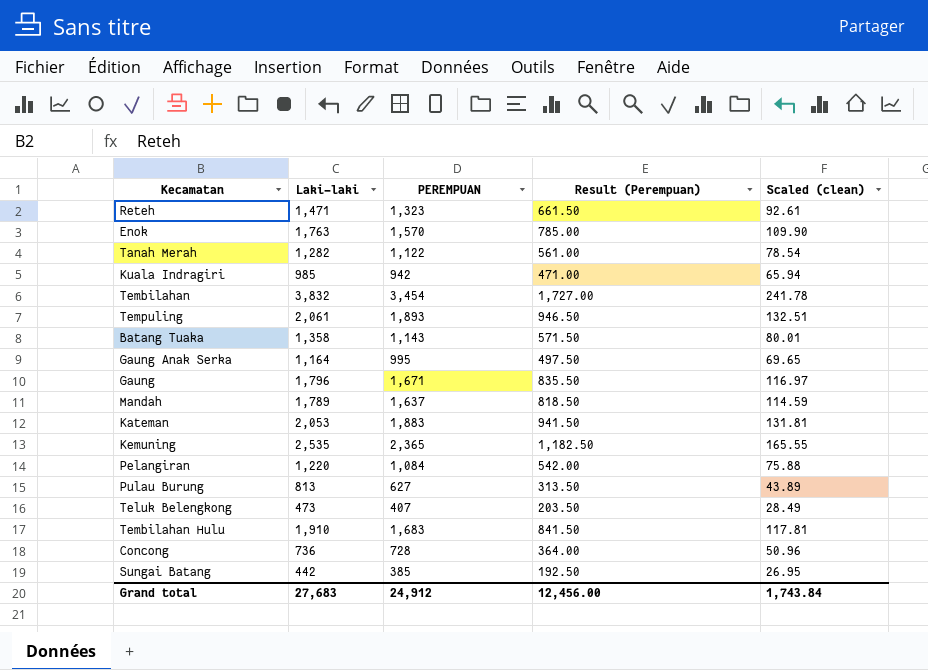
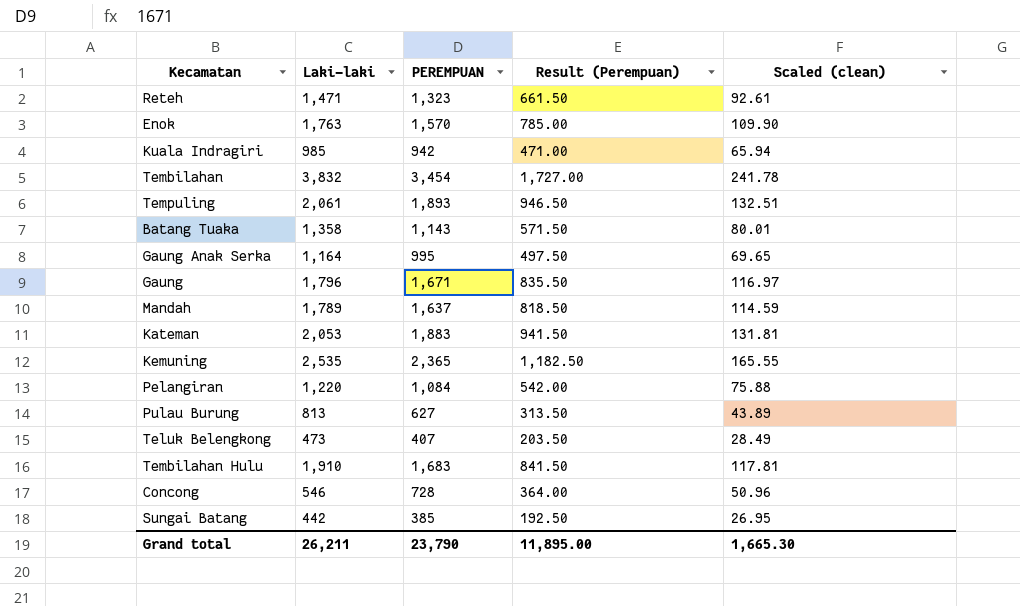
row Tanah Merah: 1,282 | 1,122 | 561.00 | 78.54 -> none
Concong | Laki-laki: 736 -> 546
Grand total | Laki-laki: 27,683 -> 26,211
Grand total | PEREMPUAN: 24,912 -> 23,790
Grand total | Result (Perempuan): 12,456.00 -> 11,895.00
Grand total | Scaled (clean): 1,743.84 -> 1,665.30

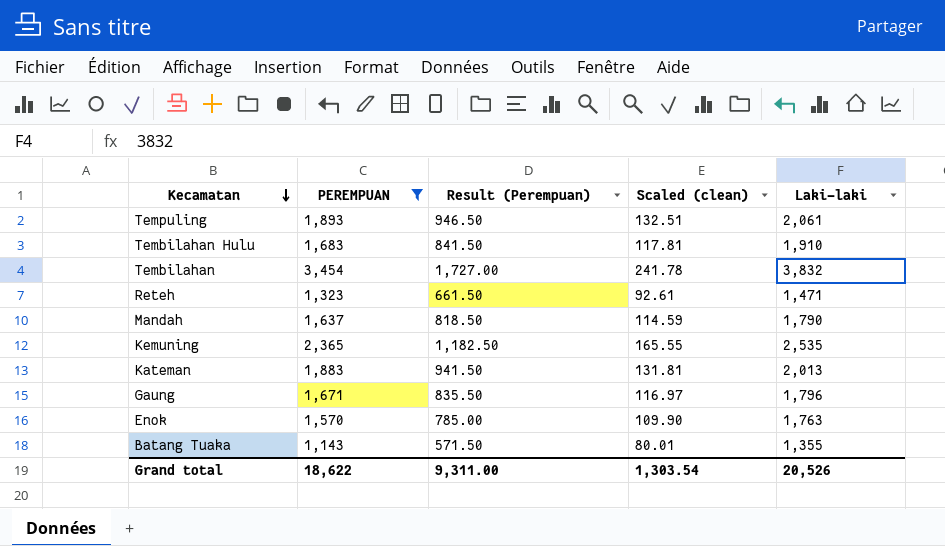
filter: none -> PEREMPUAN >= 1,143
row order: none -> Kecamatan descending
column Laki-laki | position: 2 -> 5
Mandah | Laki-laki: 1,789 -> 1,790
Kateman | Laki-laki: 2,053 -> 2,013
Batang Tuaka | Laki-laki: 1,358 -> 1,355
Grand total | PEREMPUAN: 23,790 -> 18,622
Grand total | Result (Perempuan): 11,895.00 -> 9,311.00
Grand total | Scaled (clean): 1,665.30 -> 1,303.54
Grand total | Laki-laki: 26,211 -> 20,526

